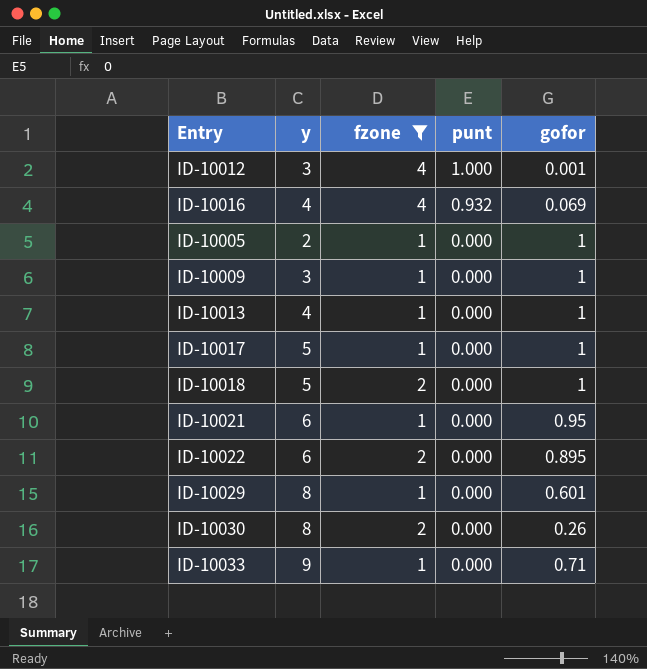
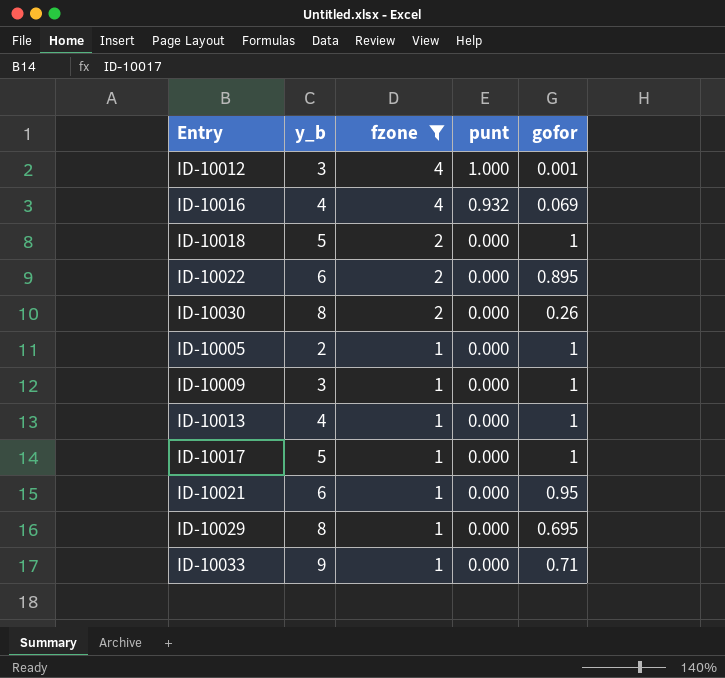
row order: punt descending -> fzone descending
column name: y -> y_b
ID-10029 | gofor: 0.601 -> 0.695

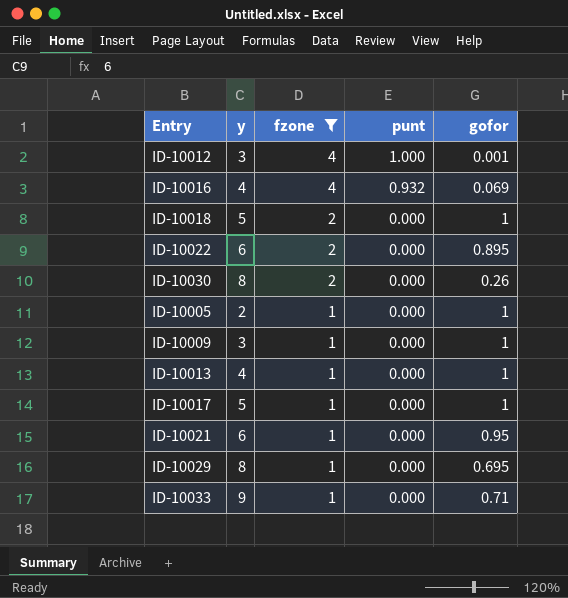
column name: y_b -> y

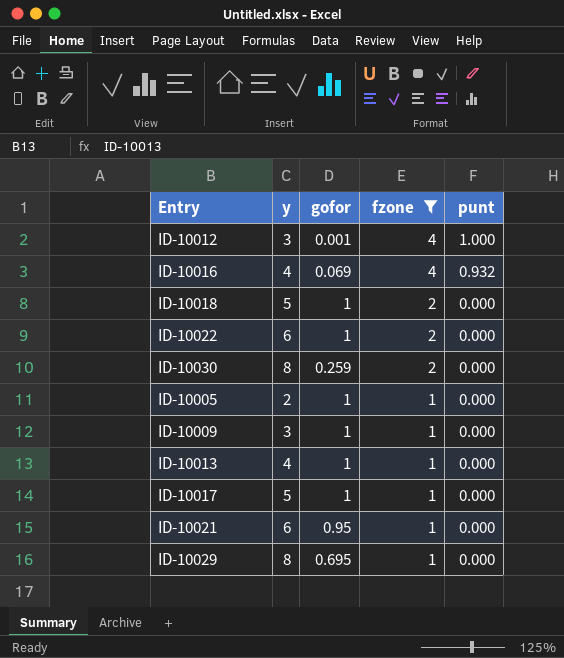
column gofor | position: 5 -> 3
row ID-10033: 9 | 1 | 0.000 | 0.71 -> none
ID-10022 | gofor: 0.895 -> 1
ID-10030 | gofor: 0.26 -> 0.259

